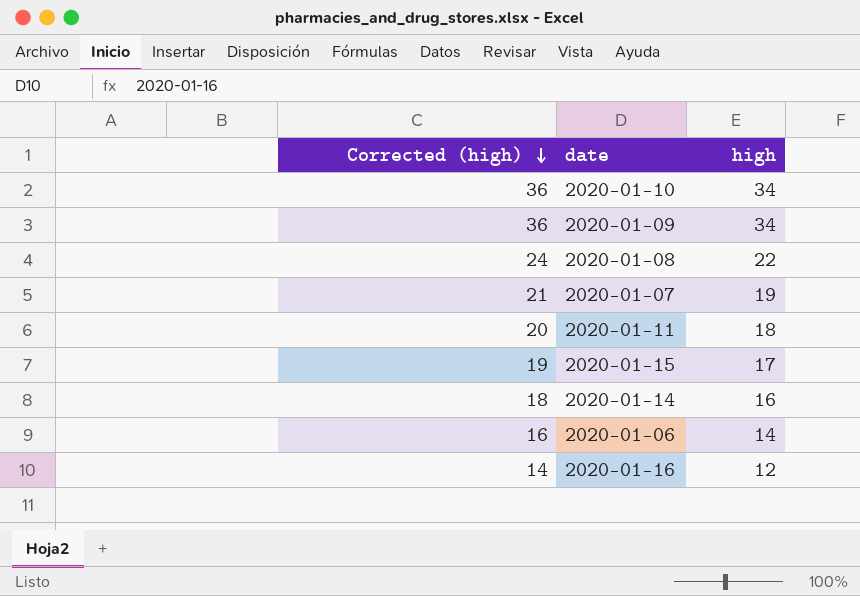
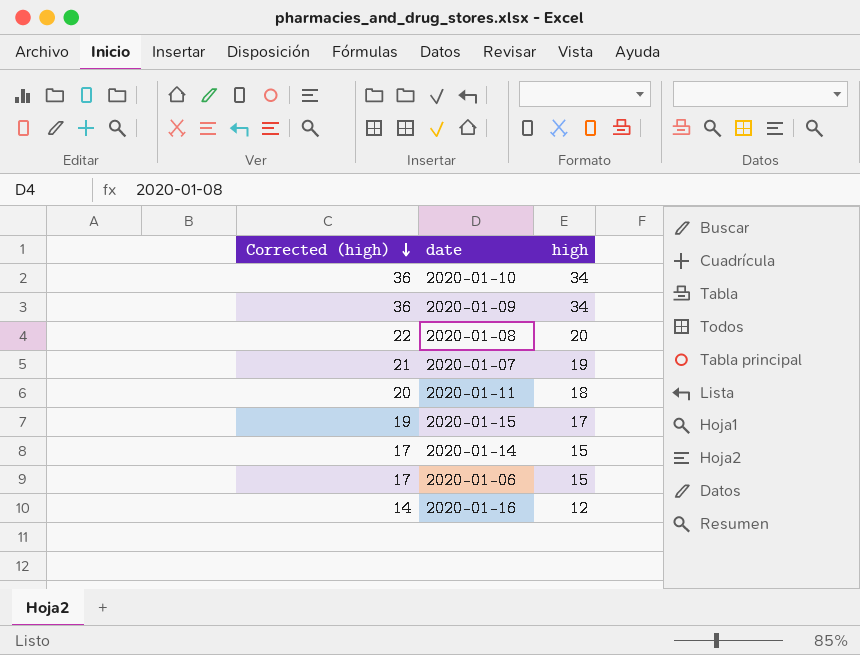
2020-01-08 | Corrected (high): 24 -> 22
2020-01-08 | high: 22 -> 20
2020-01-14 | Corrected (high): 18 -> 17
2020-01-14 | high: 16 -> 15
2020-01-06 | Corrected (high): 16 -> 17
2020-01-06 | high: 14 -> 15

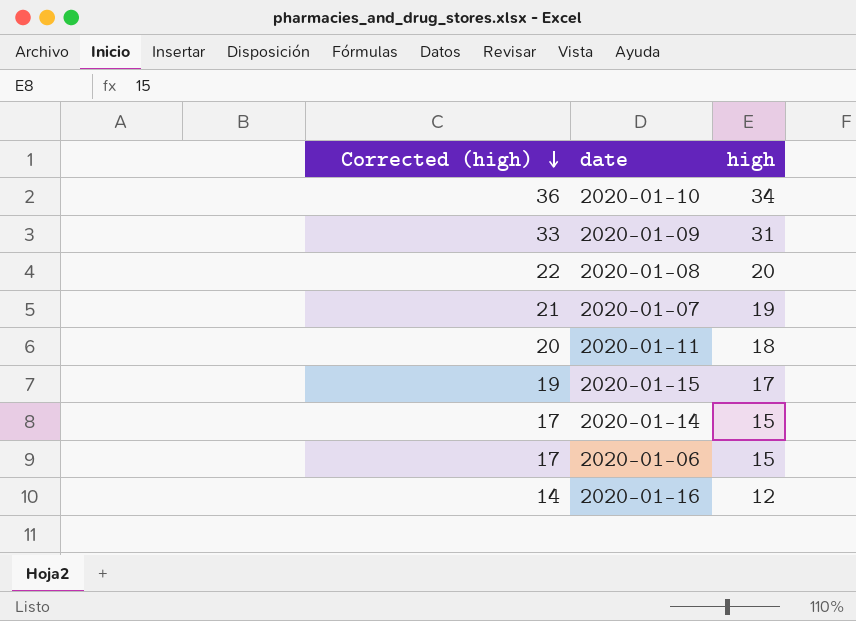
2020-01-09 | Corrected (high): 36 -> 33
2020-01-09 | high: 34 -> 31

